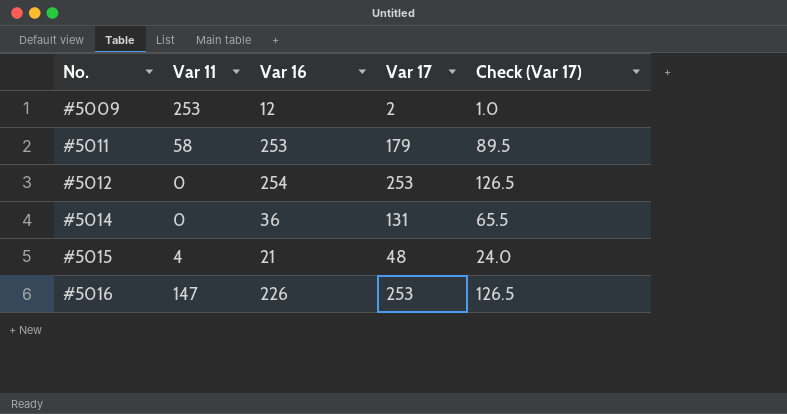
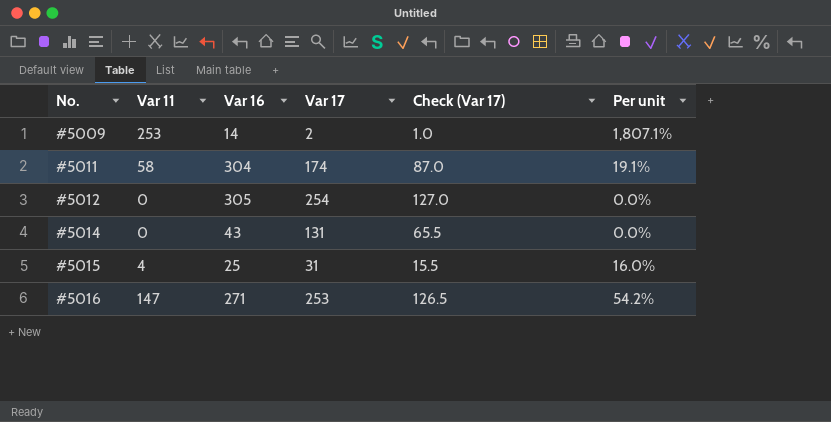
column Per unit | formula: none -> [Var 11] / [Var 16]
#5009 | Var 16: 12 -> 14
#5011 | Var 16: 253 -> 304
#5011 | Var 17: 179 -> 174
#5011 | Check (Var 17): 89.5 -> 87.0
#5012 | Var 16: 254 -> 305
#5012 | Var 17: 253 -> 254
#5012 | Check (Var 17): 126.5 -> 127.0
#5014 | Var 16: 36 -> 43
#5015 | Var 16: 21 -> 25
#5015 | Var 17: 48 -> 31
#5015 | Check (Var 17): 24.0 -> 15.5
#5016 | Var 16: 226 -> 271

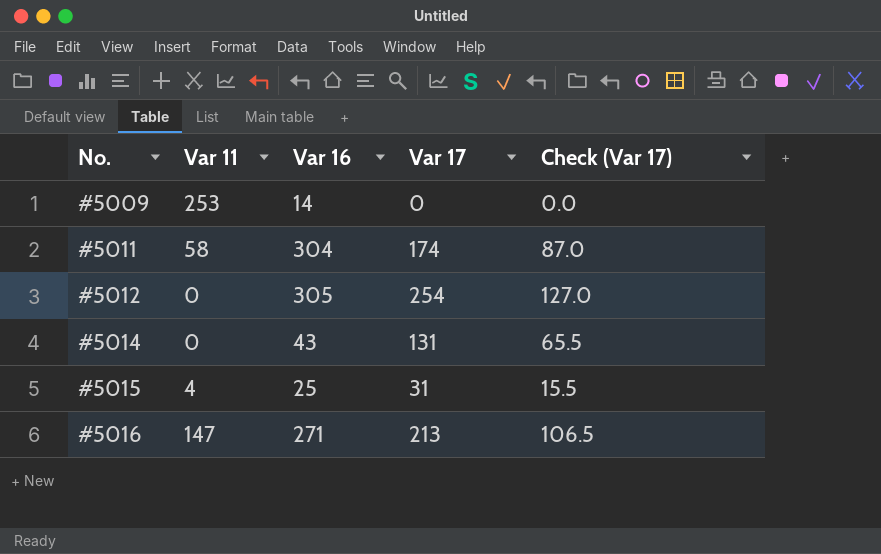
column Per unit | formula: [Var 11] / [Var 16] -> none
#5009 | Var 17: 2 -> 0
#5009 | Check (Var 17): 1.0 -> 0.0
#5016 | Var 17: 253 -> 213
#5016 | Check (Var 17): 126.5 -> 106.5

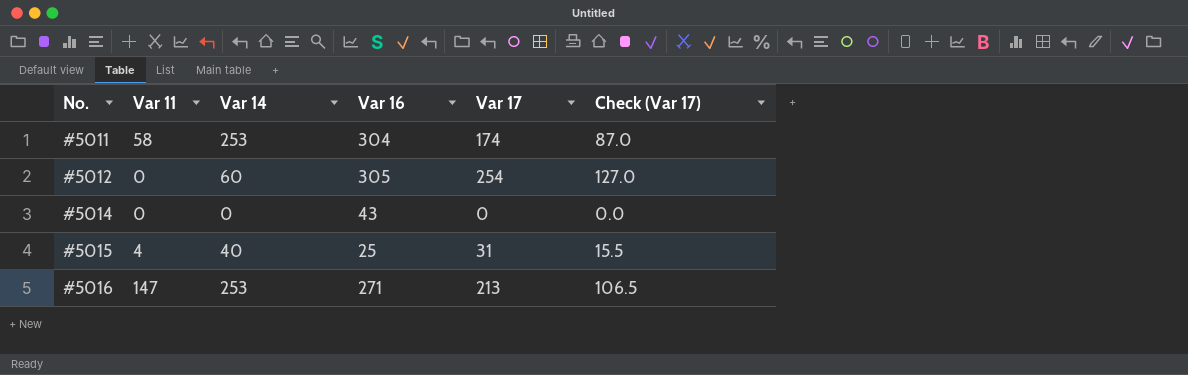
column Var 14 | position: none -> 3
row #5009: 253 | 14 | 0 | 0.0 -> none
#5014 | Var 17: 131 -> 0
#5014 | Check (Var 17): 65.5 -> 0.0

